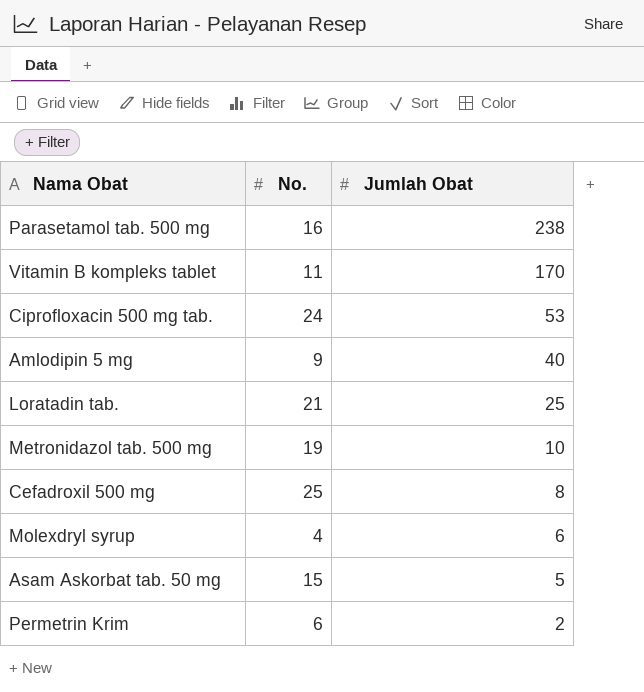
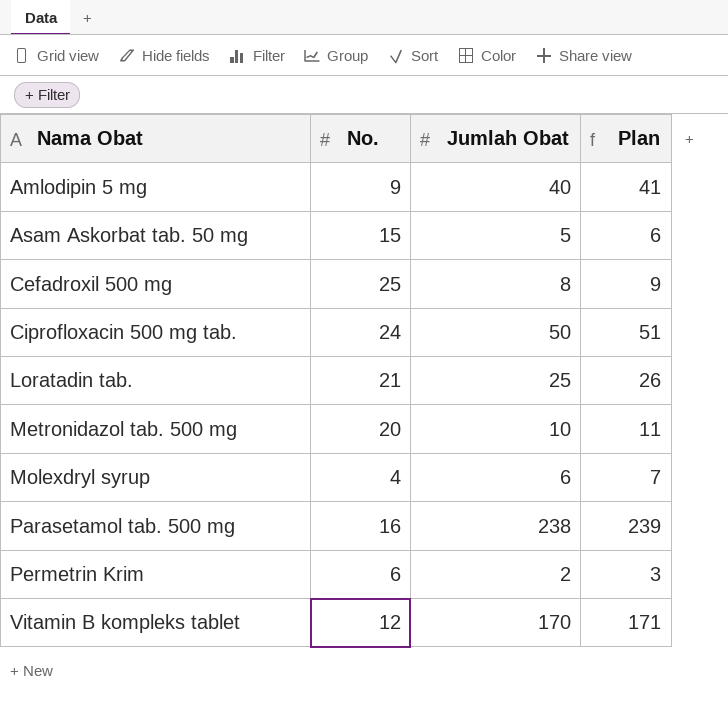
row order: Jumlah Obat descending -> Nama Obat ascending
column Plan | formula: none -> [Jumlah Obat] + 1
Ciprofloxacin 500 mg tab. | Jumlah Obat: 53 -> 50
Metronidazol tab. 500 mg | No.: 19 -> 20
Vitamin B kompleks tablet | No.: 11 -> 12

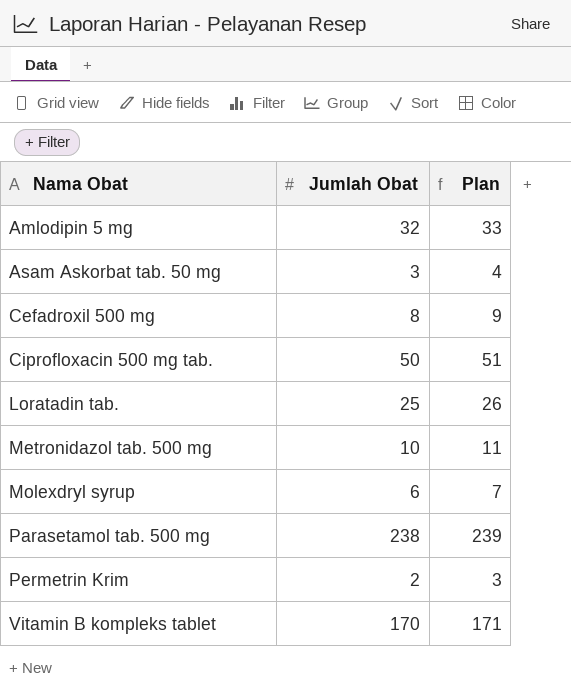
column No. | position: 2 -> none
Amlodipin 5 mg | Jumlah Obat: 40 -> 32
Amlodipin 5 mg | Plan: 41 -> 33
Asam Askorbat tab. 50 mg | Jumlah Obat: 5 -> 3
Asam Askorbat tab. 50 mg | Plan: 6 -> 4

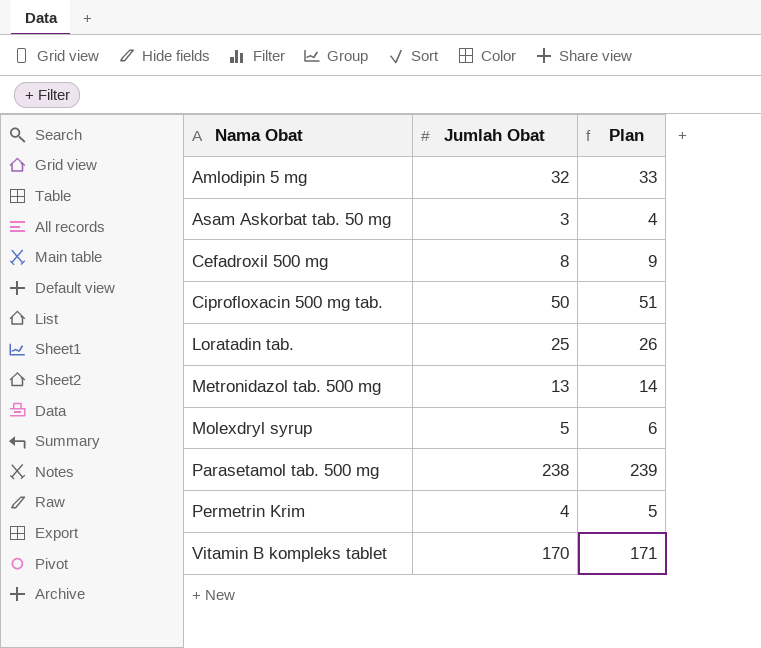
Metronidazol tab. 500 mg | Jumlah Obat: 10 -> 13
Metronidazol tab. 500 mg | Plan: 11 -> 14
Molexdryl syrup | Jumlah Obat: 6 -> 5
Molexdryl syrup | Plan: 7 -> 6
Permetrin Krim | Jumlah Obat: 2 -> 4
Permetrin Krim | Plan: 3 -> 5

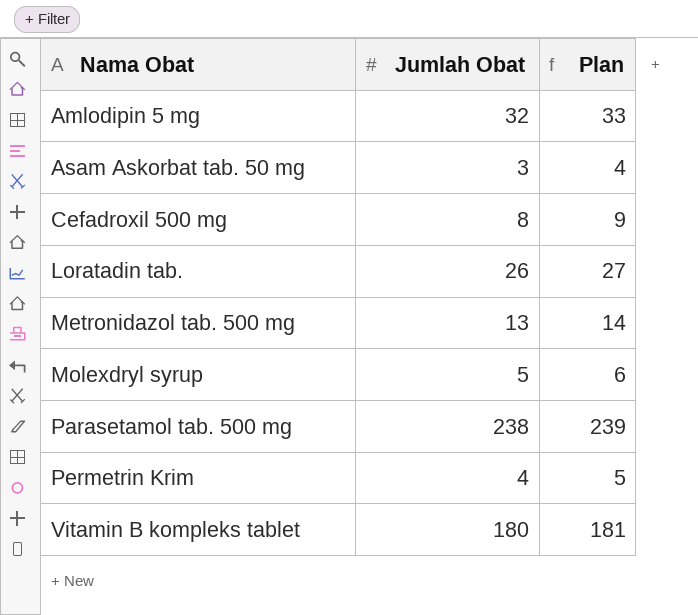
row Ciprofloxacin 500 mg tab.: 50 | 51 -> none
Loratadin tab. | Jumlah Obat: 25 -> 26
Loratadin tab. | Plan: 26 -> 27
Vitamin B kompleks tablet | Jumlah Obat: 170 -> 180
Vitamin B kompleks tablet | Plan: 171 -> 181

